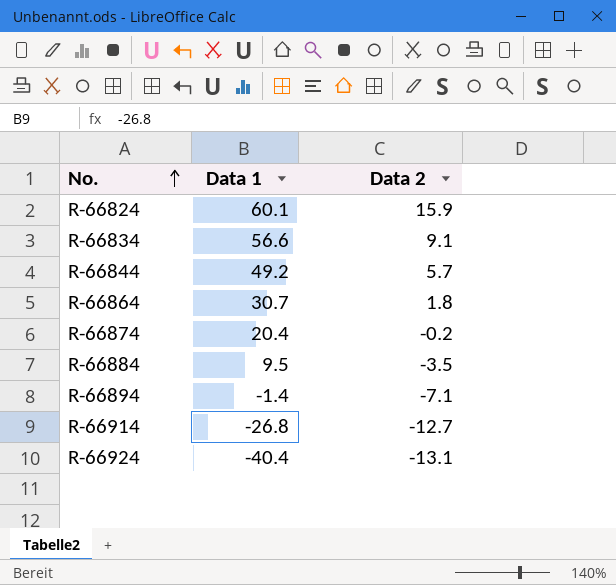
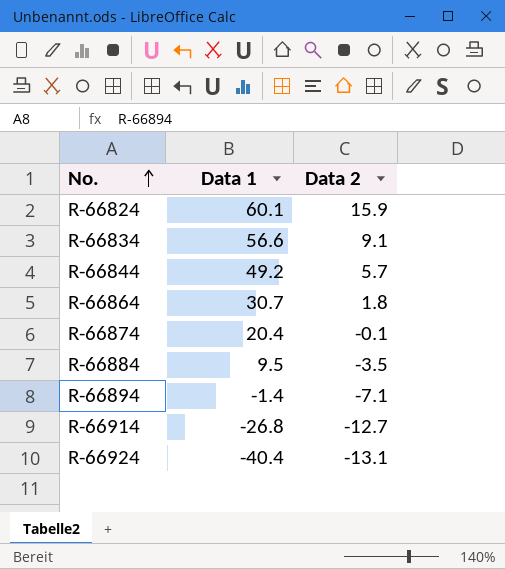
R-66874 | Data 2: -0.2 -> -0.1

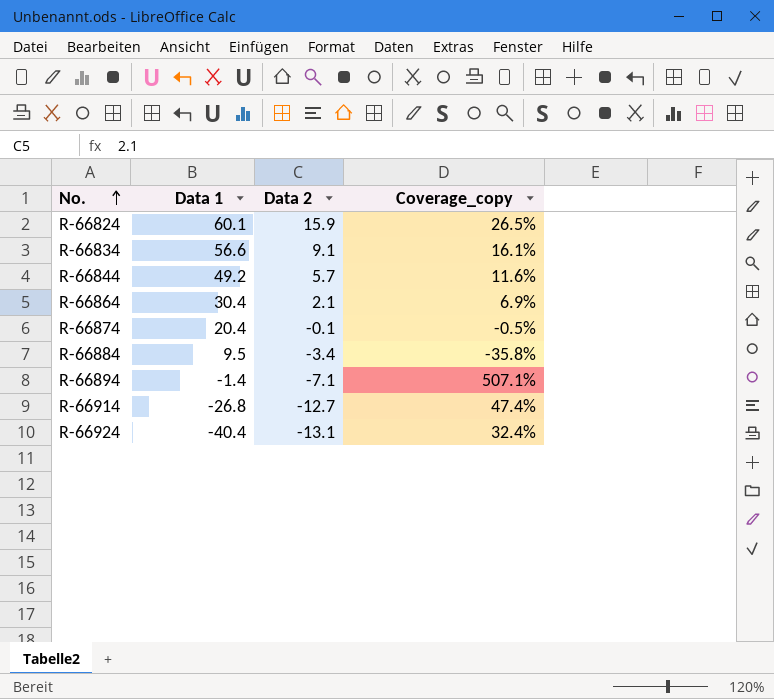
column Coverage_copy | formula: none -> [Data 2] / [Data 1]
R-66864 | Data 1: 30.7 -> 30.4
R-66864 | Data 2: 1.8 -> 2.1
R-66884 | Data 2: -3.5 -> -3.4

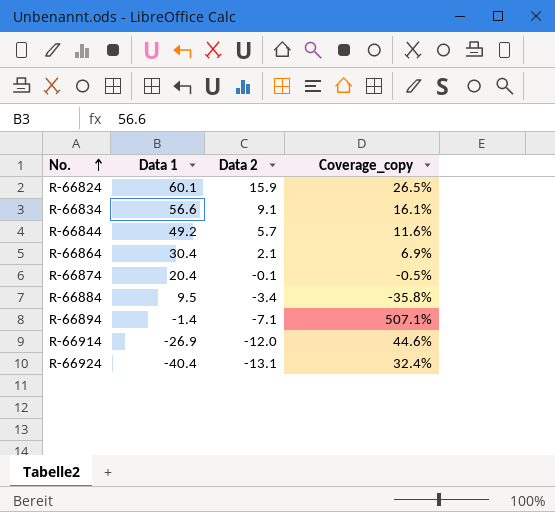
R-66914 | Data 1: -26.8 -> -26.9
R-66914 | Data 2: -12.7 -> -12.0
R-66914 | Coverage_copy: 47.4% -> 44.6%

